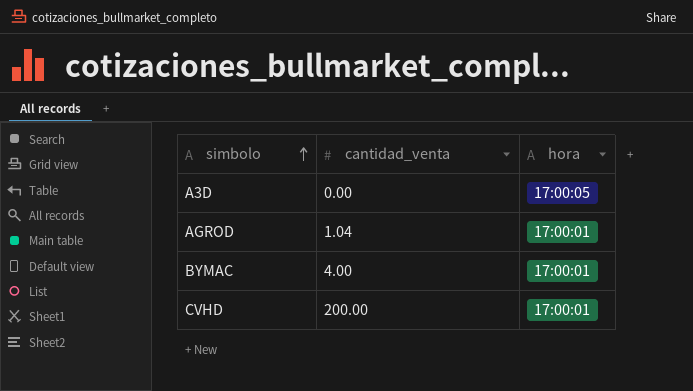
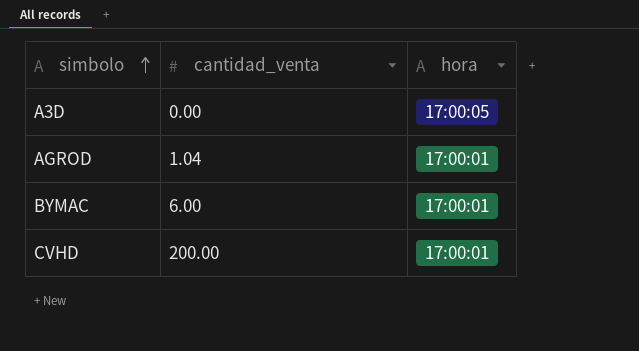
BYMAC | cantidad_venta: 4.00 -> 6.00

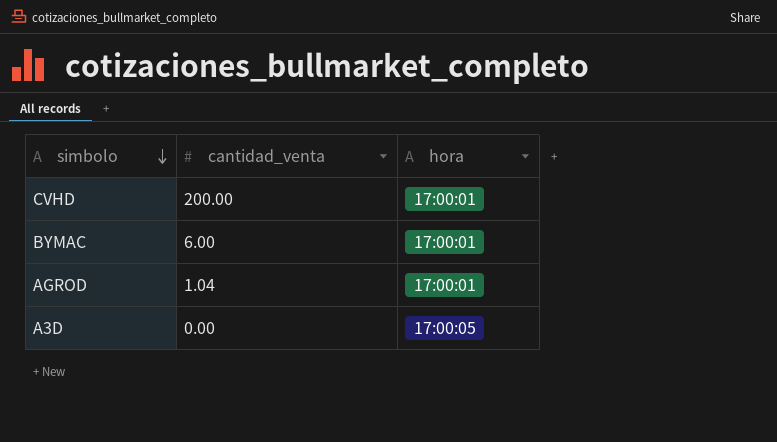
row order: simbolo ascending -> simbolo descending

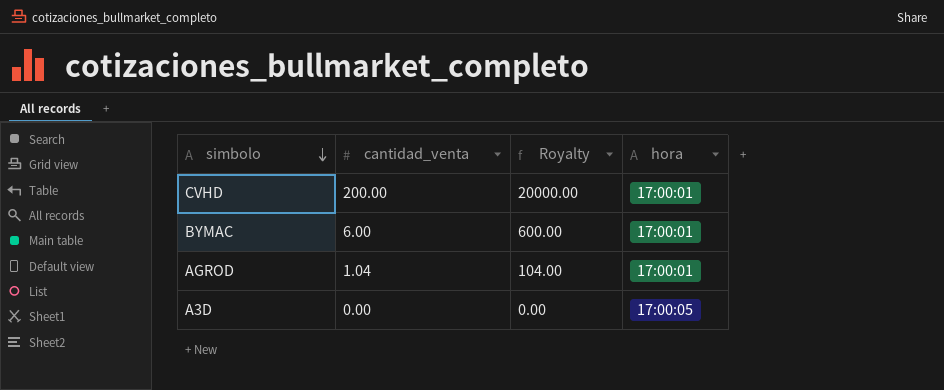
column Royalty | formula: none -> [cantidad_venta] * 100

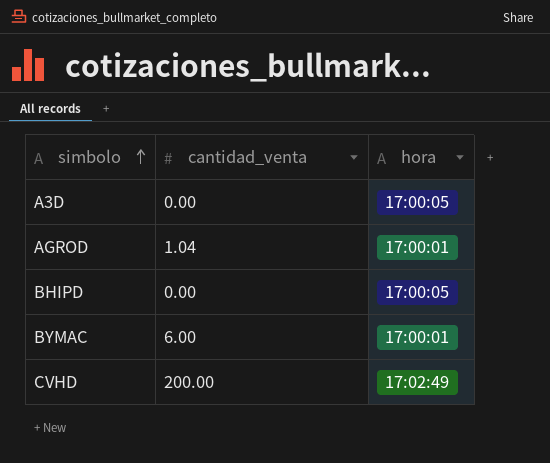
row order: simbolo descending -> simbolo ascending
column Royalty | formula: [cantidad_venta] * 100 -> none
row BHIPD: none -> 0.00 | 17:00:05
CVHD | hora: 17:00:01 -> 17:02:49

